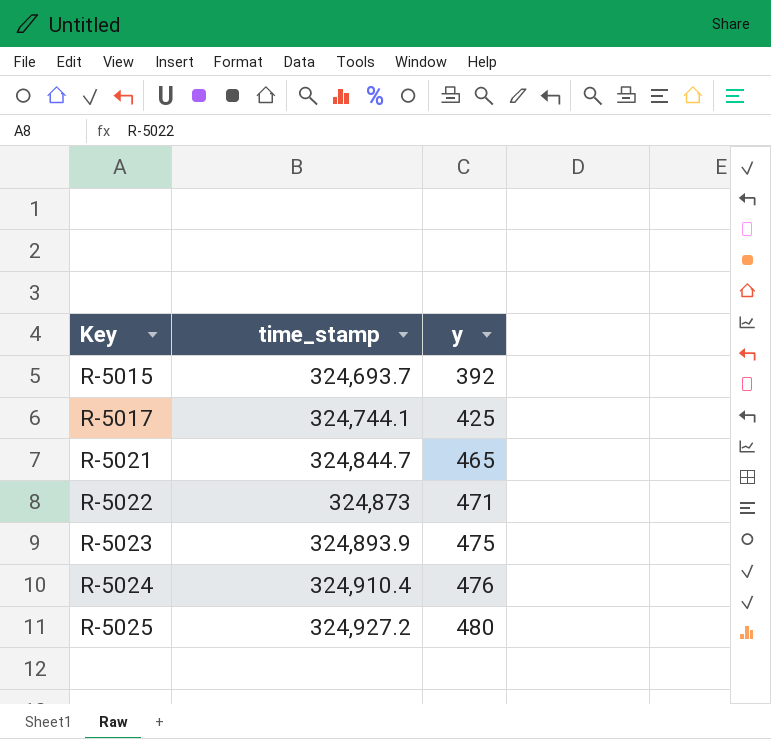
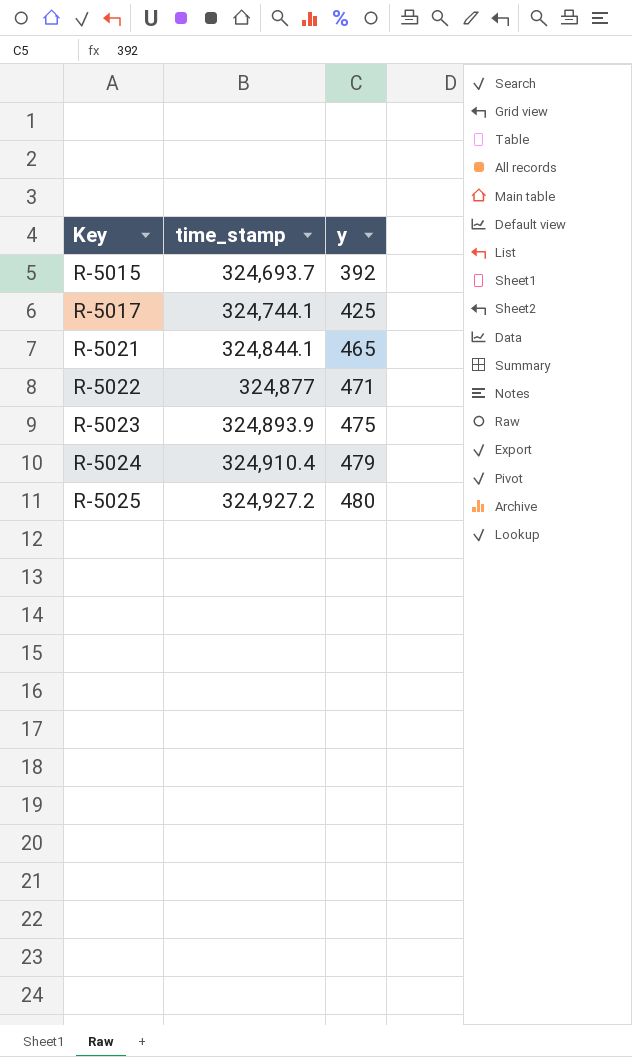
R-5021 | time_stamp: 324,844.7 -> 324,844.1
R-5022 | time_stamp: 324,873 -> 324,877
R-5024 | y: 476 -> 479

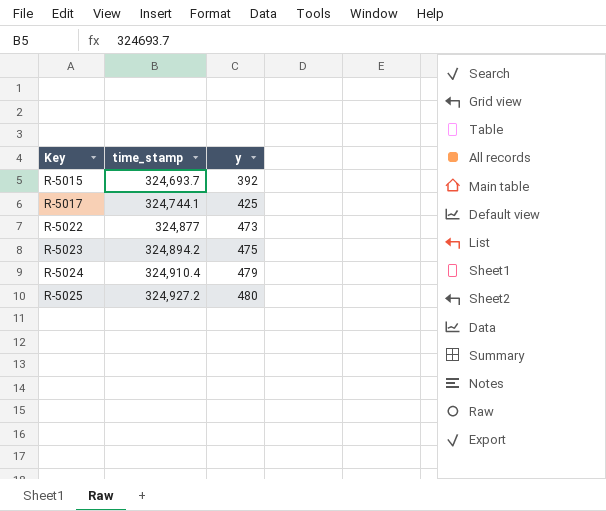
row R-5021: 324,844.1 | 465 -> none
R-5022 | y: 471 -> 473
R-5023 | time_stamp: 324,893.9 -> 324,894.2

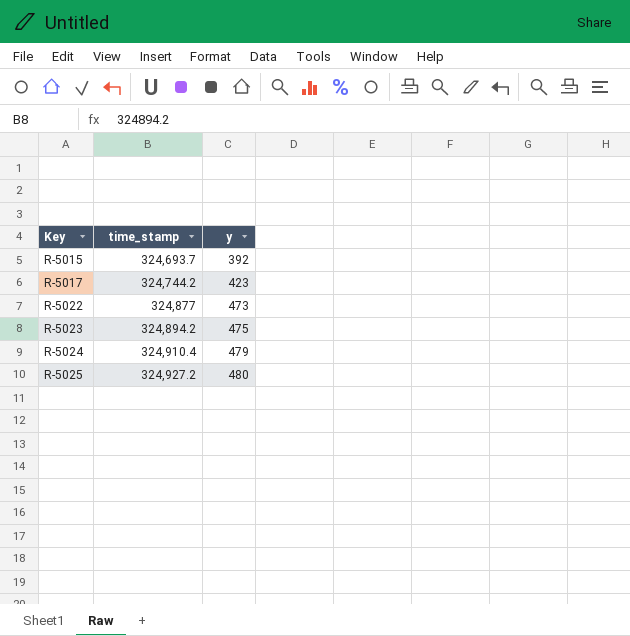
R-5017 | time_stamp: 324,744.1 -> 324,744.2
R-5017 | y: 425 -> 423

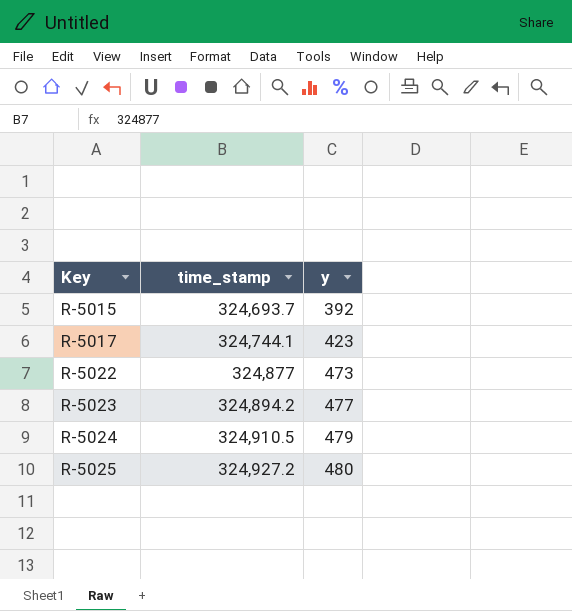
R-5017 | time_stamp: 324,744.2 -> 324,744.1
R-5023 | y: 475 -> 477
R-5024 | time_stamp: 324,910.4 -> 324,910.5

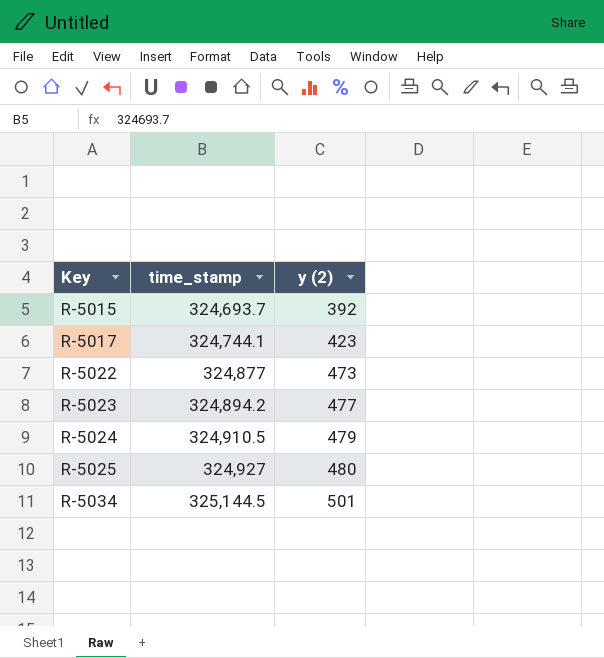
column name: y -> y (2)
R-5025 | time_stamp: 324,927.2 -> 324,927
row R-5034: none -> 325,144.5 | 501

